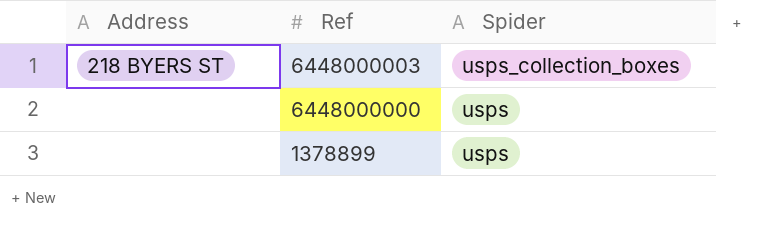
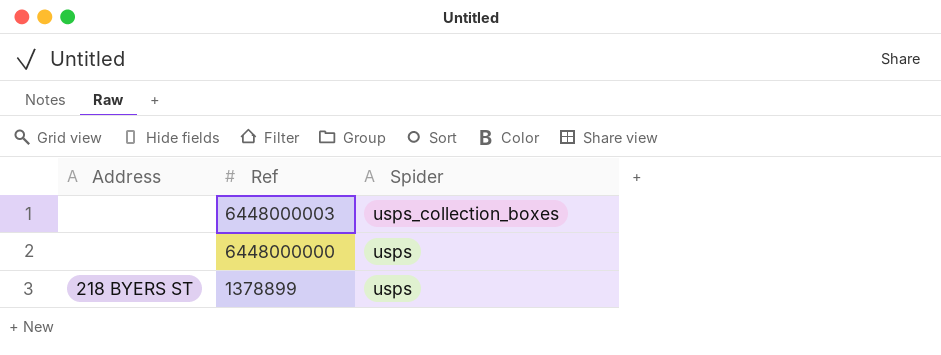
6448000003 | Address: 218 BYERS ST -> none
1378899 | Address: none -> 218 BYERS ST

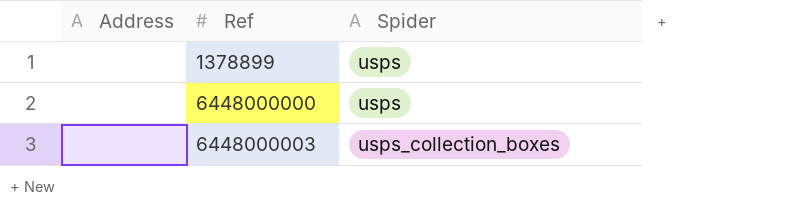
row order: Ref descending -> Ref ascending
1378899 | Address: 218 BYERS ST -> none

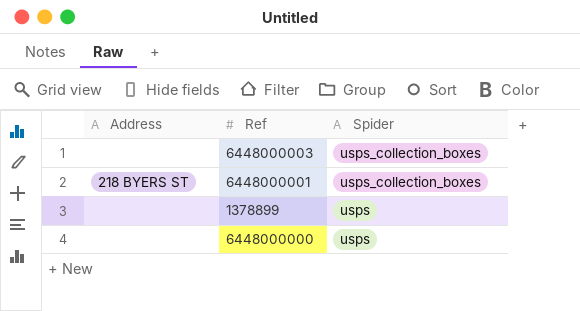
row order: Ref ascending -> Spider descending
row 6448000001: none -> 218 BYERS ST | usps_collection_boxes

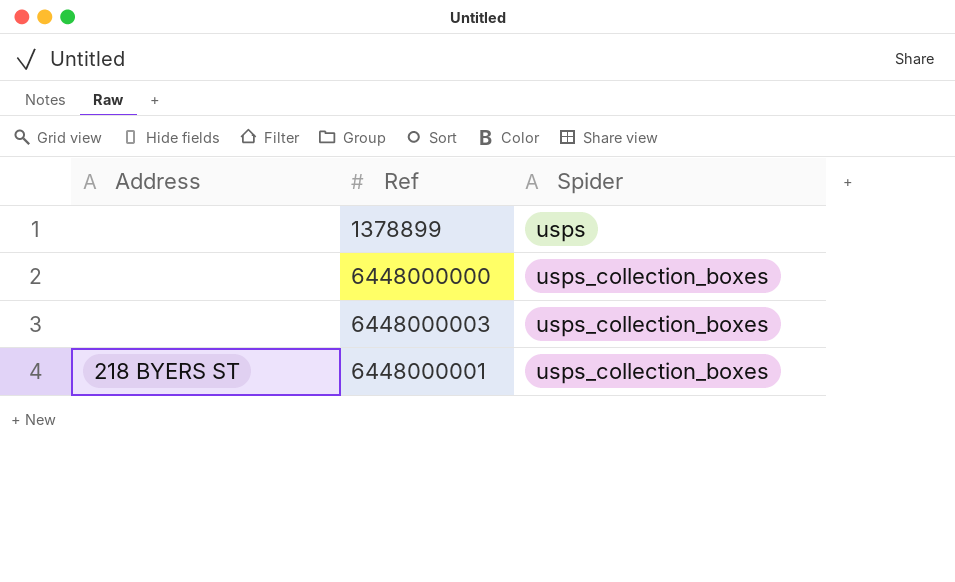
row order: Spider descending -> Spider ascending
6448000000 | Spider: usps -> usps_collection_boxes

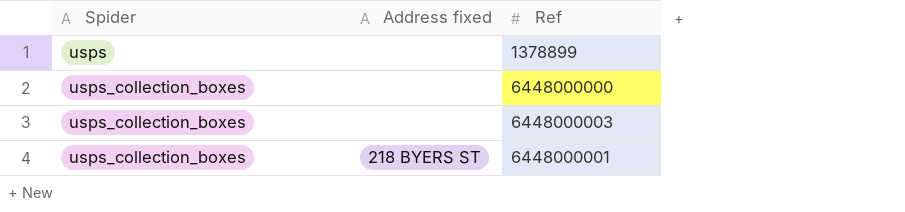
column Spider | position: 3 -> 1
column name: Address -> Address fixed

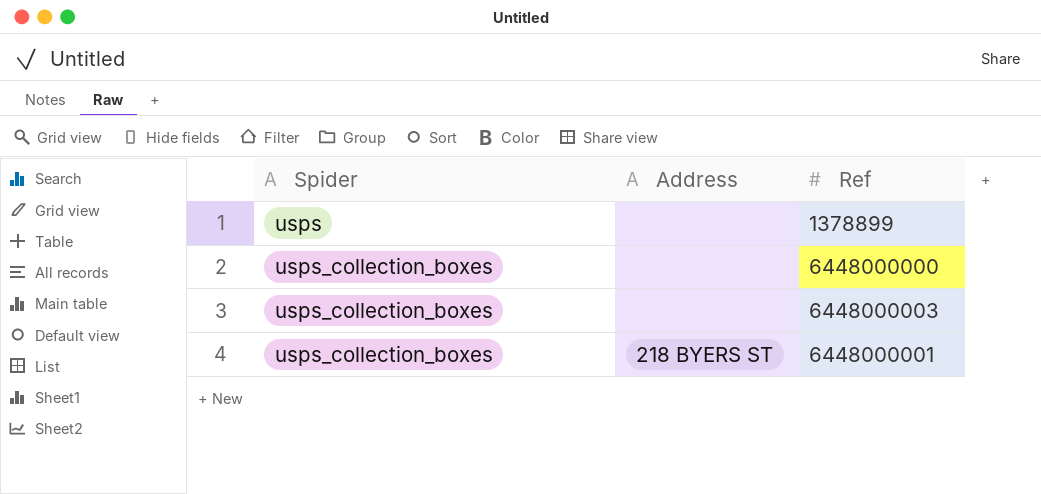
column name: Address fixed -> Address

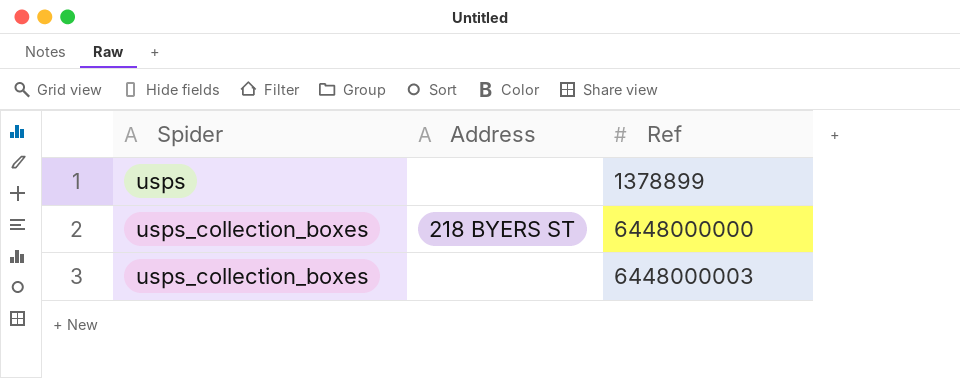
row 6448000001: usps_collection_boxes | 218 BYERS ST -> none
6448000000 | Address: none -> 218 BYERS ST

